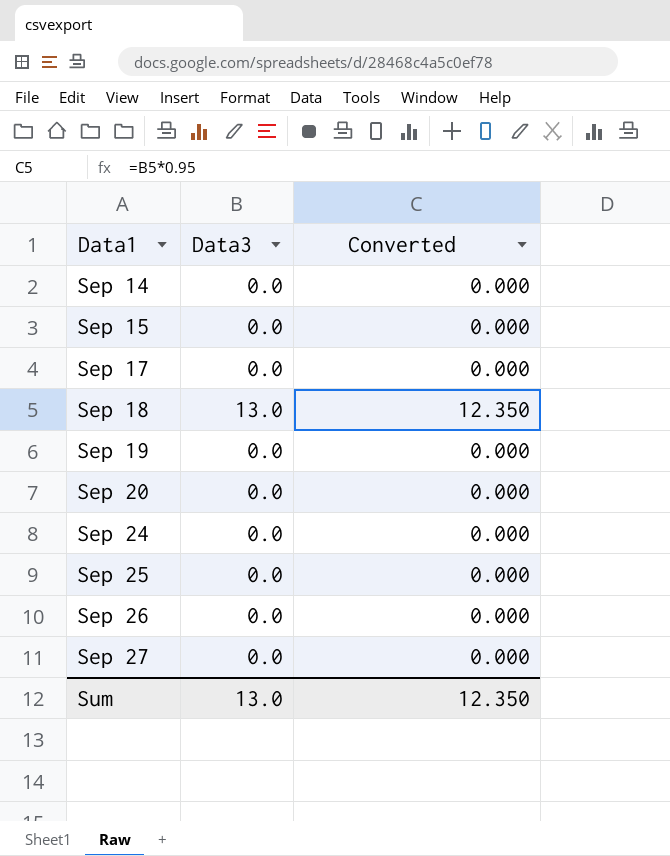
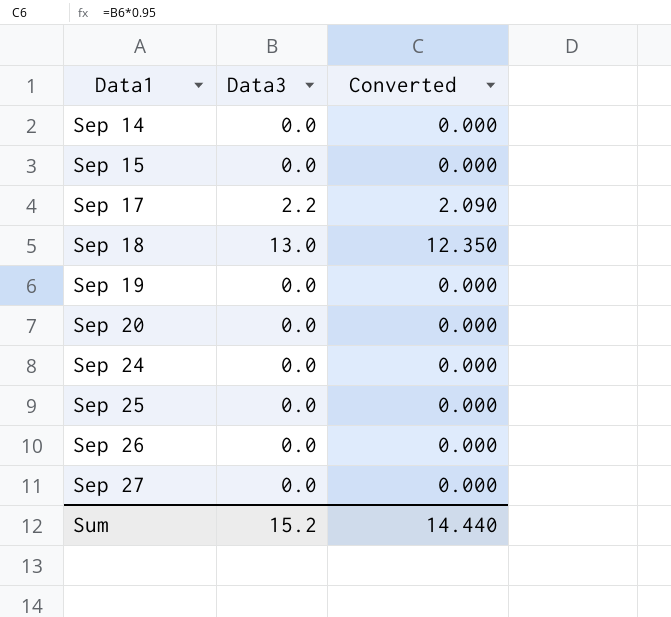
Sep 17 | Data3: 0.0 -> 2.2
Sep 17 | Converted: 0.000 -> 2.090
Sum | Data3: 13.0 -> 15.2
Sum | Converted: 12.350 -> 14.440

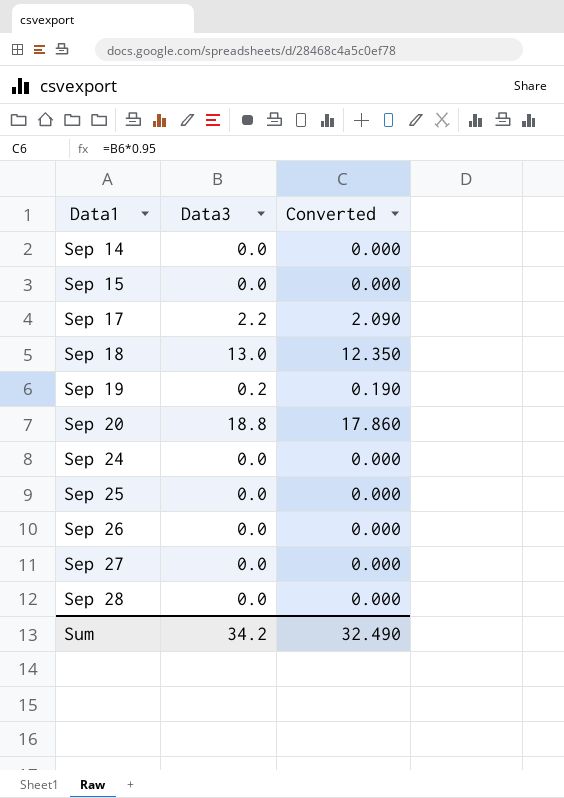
Sep 19 | Data3: 0.0 -> 0.2
Sep 19 | Converted: 0.000 -> 0.190
Sep 20 | Data3: 0.0 -> 18.8
Sep 20 | Converted: 0.000 -> 17.860
row Sep 28: none -> 0.0 | 0.000
Sum | Data3: 15.2 -> 34.2
Sum | Converted: 14.440 -> 32.490

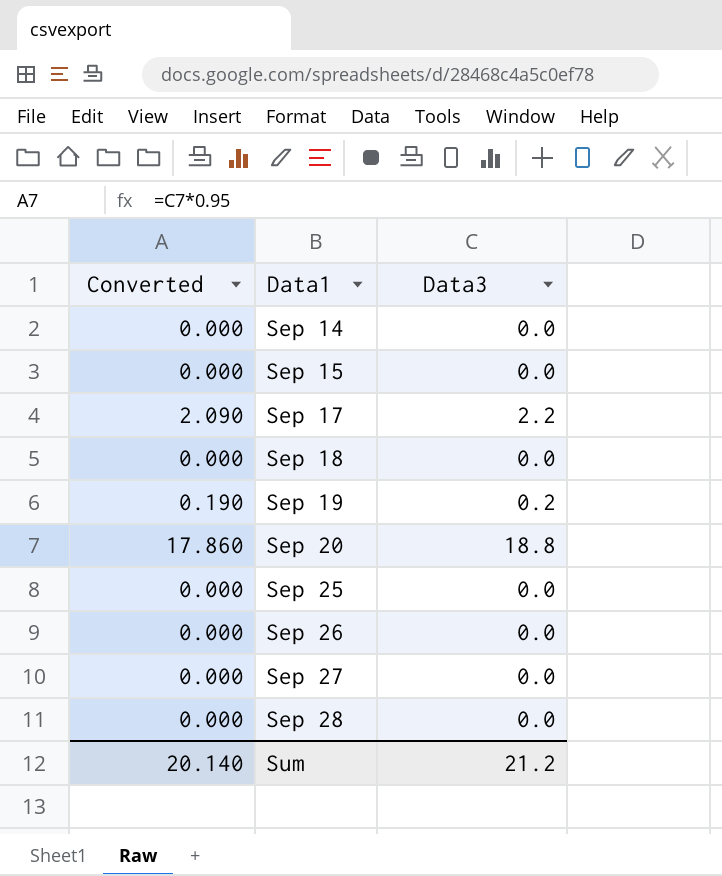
column Converted | position: 3 -> 1
row Sep 24: 0.0 | 0.000 -> none
Sep 18 | Converted: 12.350 -> 0.000
Sep 18 | Data3: 13.0 -> 0.0
Sum | Converted: 32.490 -> 20.140
Sum | Data3: 34.2 -> 21.2

